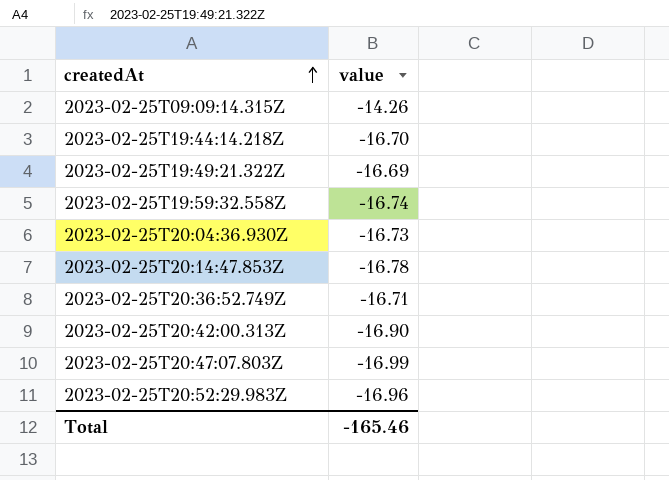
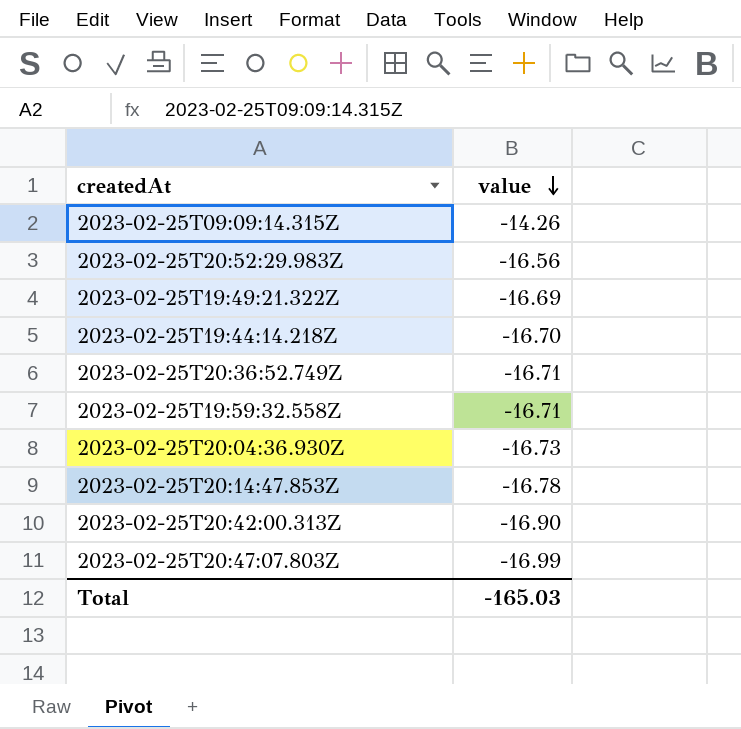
row order: createdAt ascending -> value descending
2023-02-25T20:52:29.983Z | value: -16.96 -> -16.56
2023-02-25T19:59:32.558Z | value: -16.74 -> -16.71
Total | value: -165.46 -> -165.03

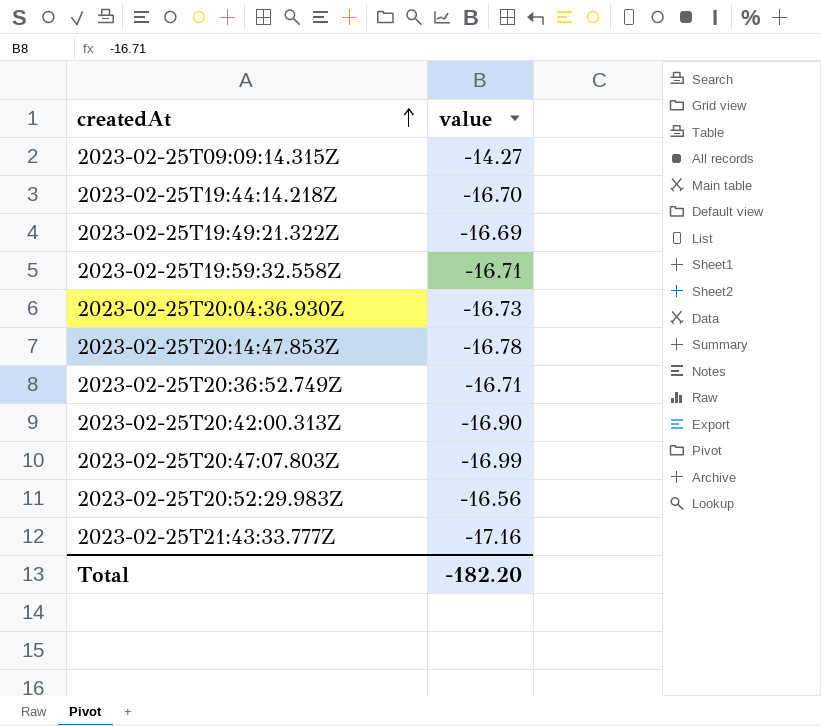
row order: value descending -> createdAt ascending
2023-02-25T09:09:14.315Z | value: -14.26 -> -14.27
row 2023-02-25T21:43:33.777Z: none -> -17.16
Total | value: -165.03 -> -182.20

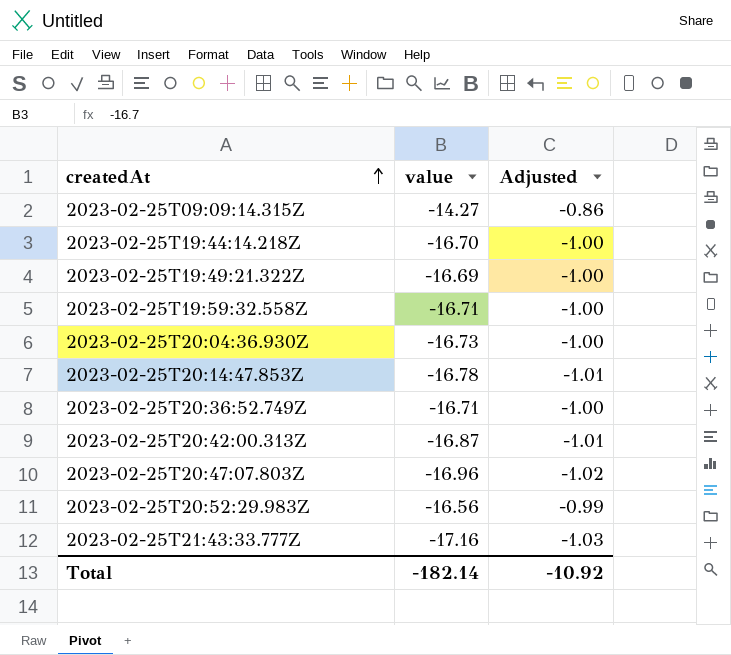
column Adjusted | formula: none -> [value] * 0.06
2023-02-25T20:42:00.313Z | value: -16.90 -> -16.87
2023-02-25T20:47:07.803Z | value: -16.99 -> -16.96
Total | value: -182.20 -> -182.14

